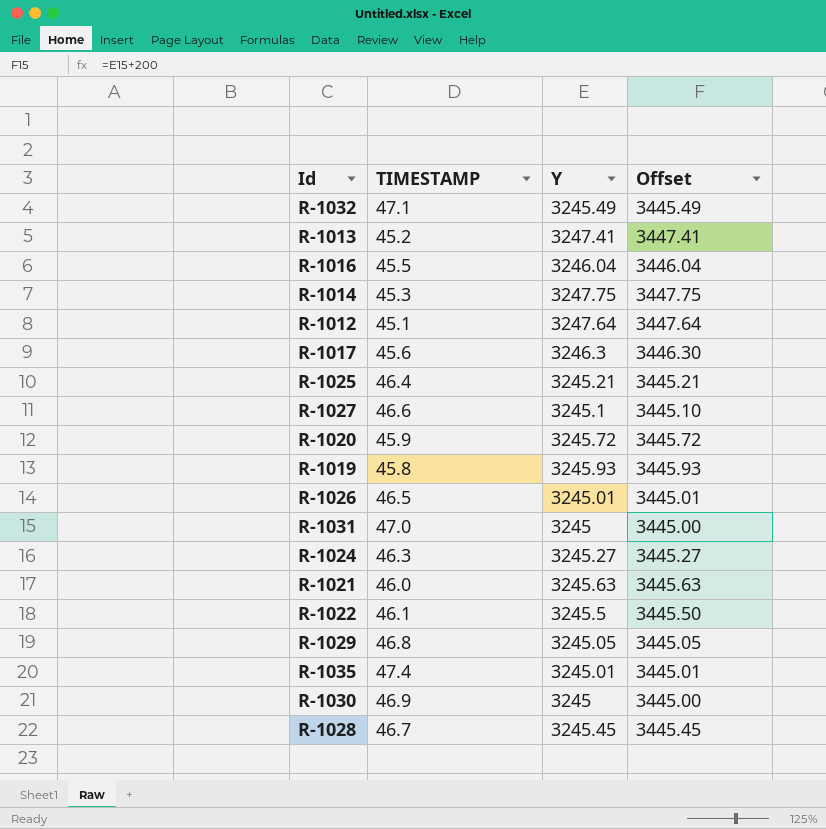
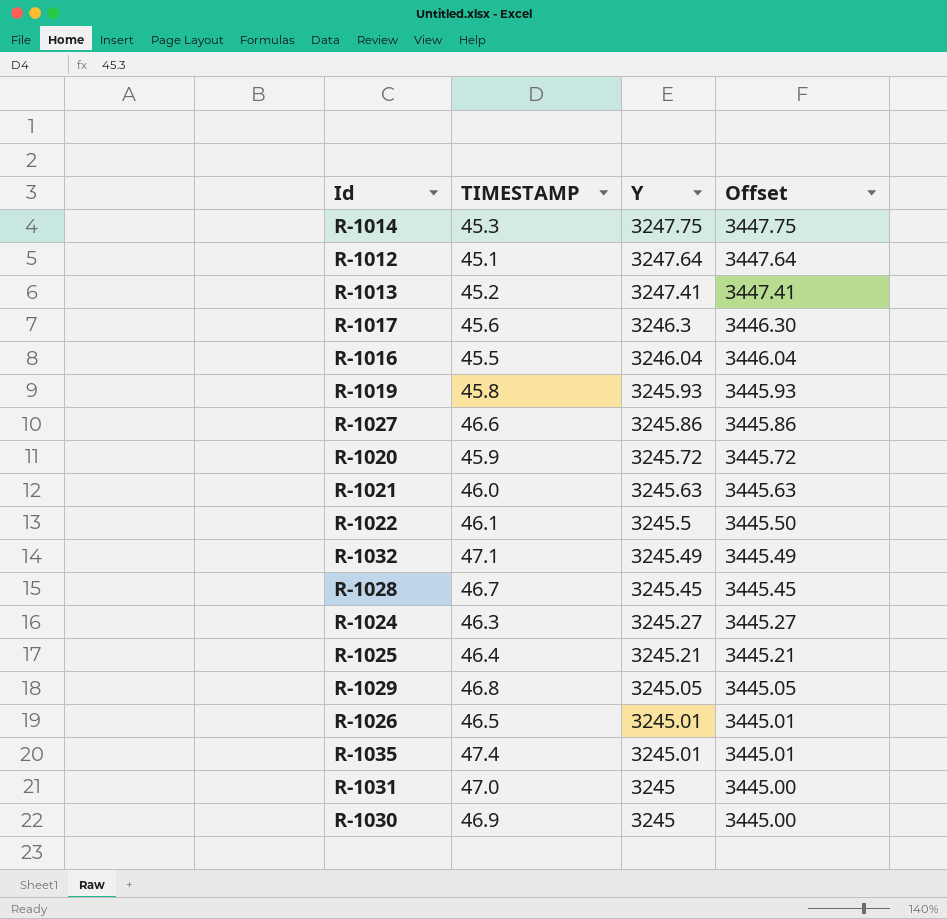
row order: none -> Y descending
R-1027 | Y: 3245.1 -> 3245.86
R-1027 | Offset: 3445.10 -> 3445.86

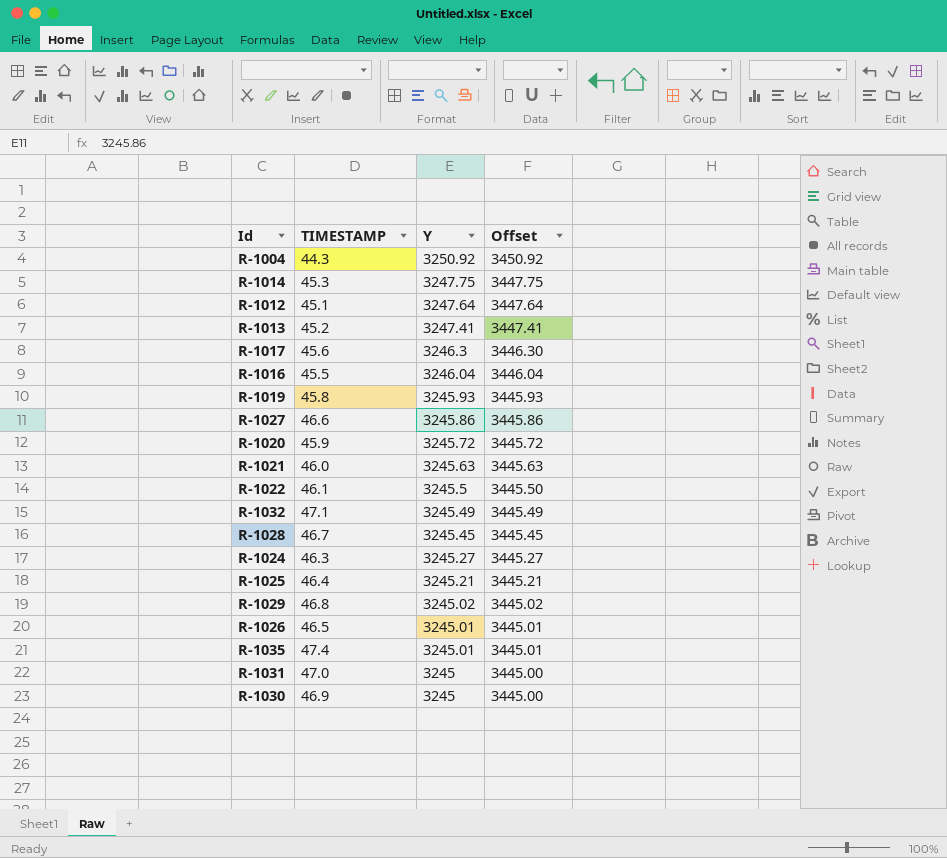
row R-1004: none -> 44.3 | 3250.92 | 3450.92
R-1029 | Y: 3245.05 -> 3245.02
R-1029 | Offset: 3445.05 -> 3445.02

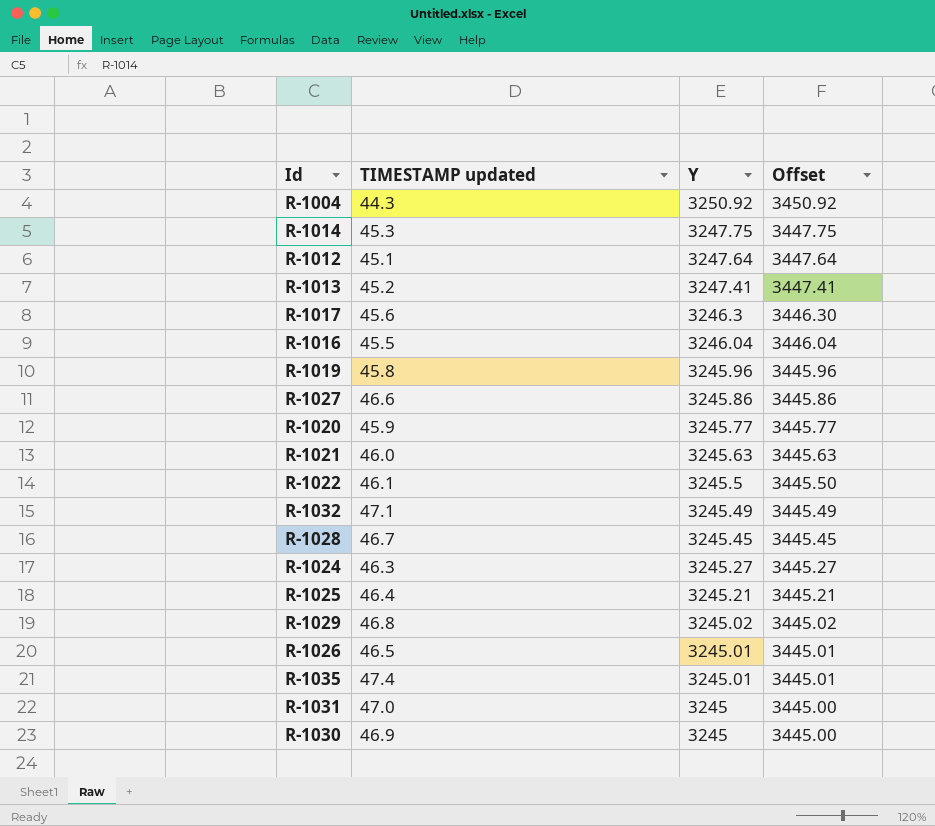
column name: TIMESTAMP -> TIMESTAMP updated
R-1019 | Y: 3245.93 -> 3245.96
R-1019 | Offset: 3445.93 -> 3445.96
R-1020 | Y: 3245.72 -> 3245.77
R-1020 | Offset: 3445.72 -> 3445.77

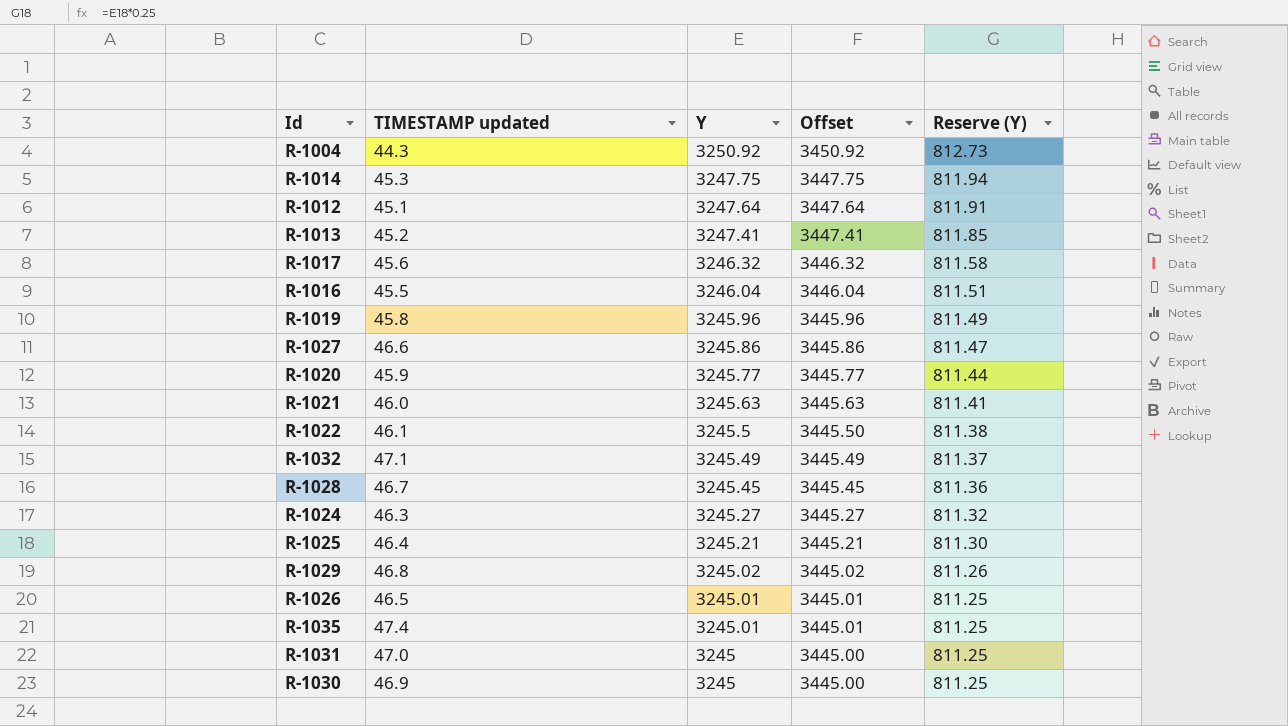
column Reserve (Y) | formula: none -> [Y] * 0.25
R-1017 | Y: 3246.3 -> 3246.32
R-1017 | Offset: 3446.30 -> 3446.32

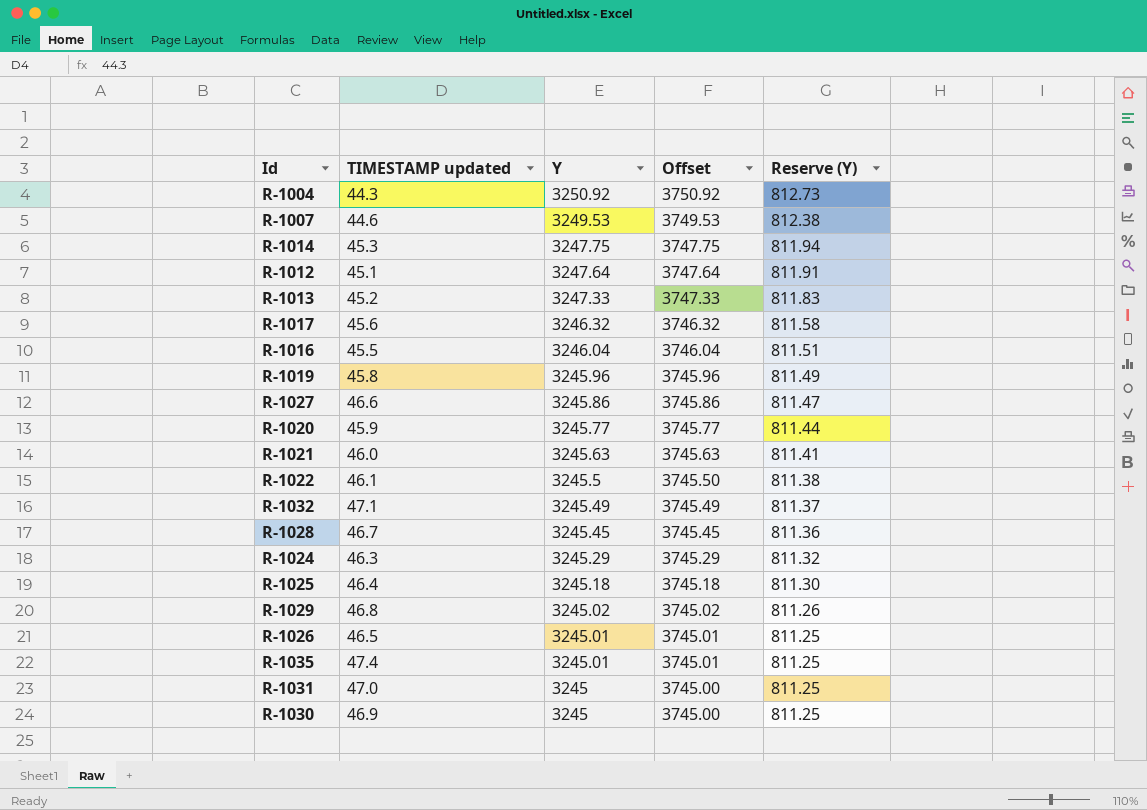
column Offset | formula: [Y] + 200 -> [Y] + 500
row R-1007: none -> 44.6 | 3249.53 | 3749.53 | 812.38
R-1013 | Y: 3247.41 -> 3247.33
R-1013 | Reserve (Y): 811.85 -> 811.83
R-1024 | Y: 3245.27 -> 3245.29
R-1025 | Y: 3245.21 -> 3245.18

